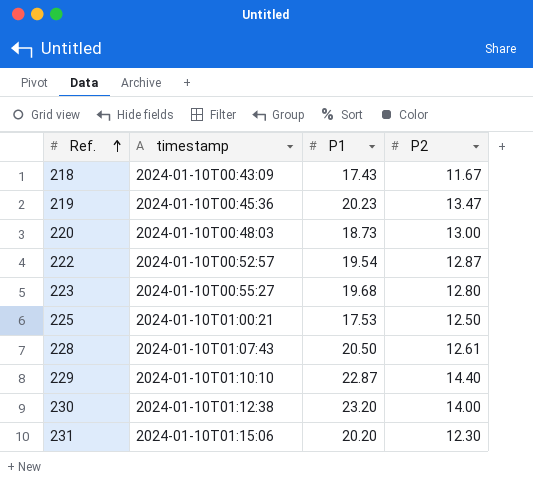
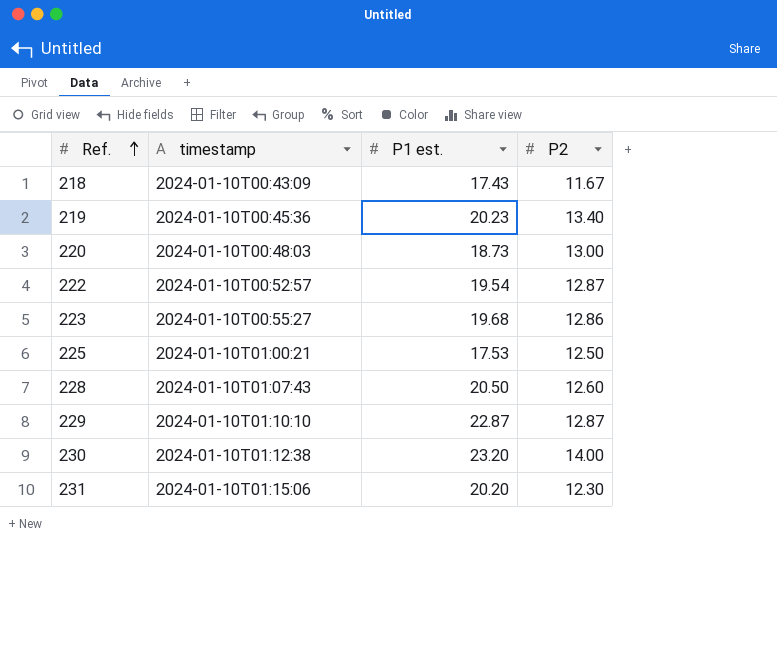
column name: P1 -> P1 est.
219 | P2: 13.47 -> 13.40
223 | P2: 12.80 -> 12.86
228 | P2: 12.61 -> 12.60
229 | P2: 14.40 -> 12.87

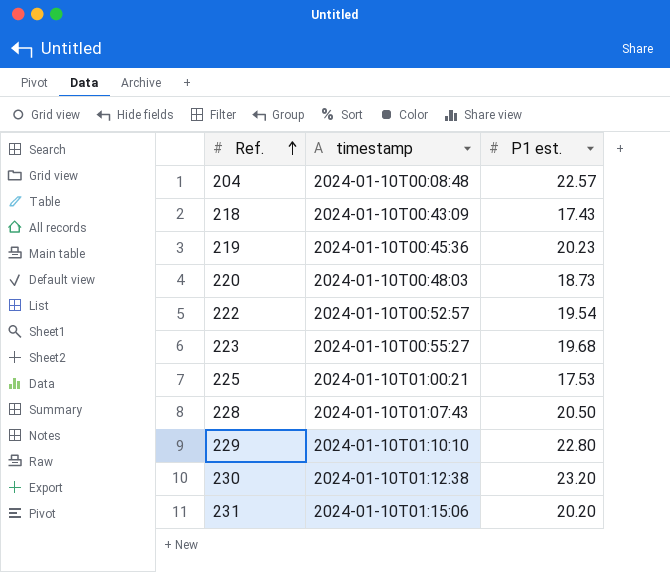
column P2 | position: 4 -> none
row 204: none -> 2024-01-10T00:08:48 | 22.57
229 | P1 est.: 22.87 -> 22.80

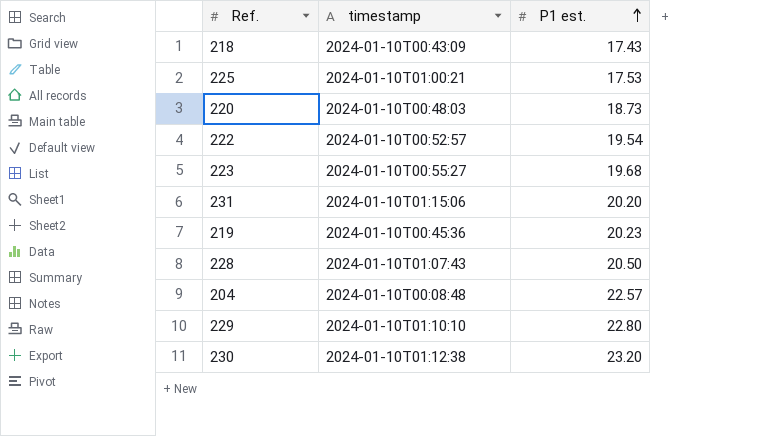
row order: Ref. ascending -> P1 est. ascending

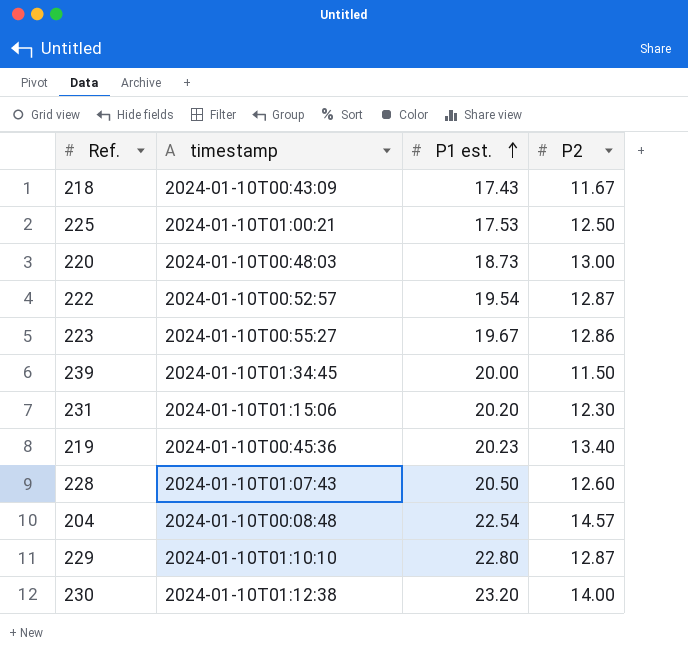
column P2 | position: none -> 4
223 | P1 est.: 19.68 -> 19.67
row 239: none -> 2024-01-10T01:34:45 | 20.00 | 11.50
204 | P1 est.: 22.57 -> 22.54

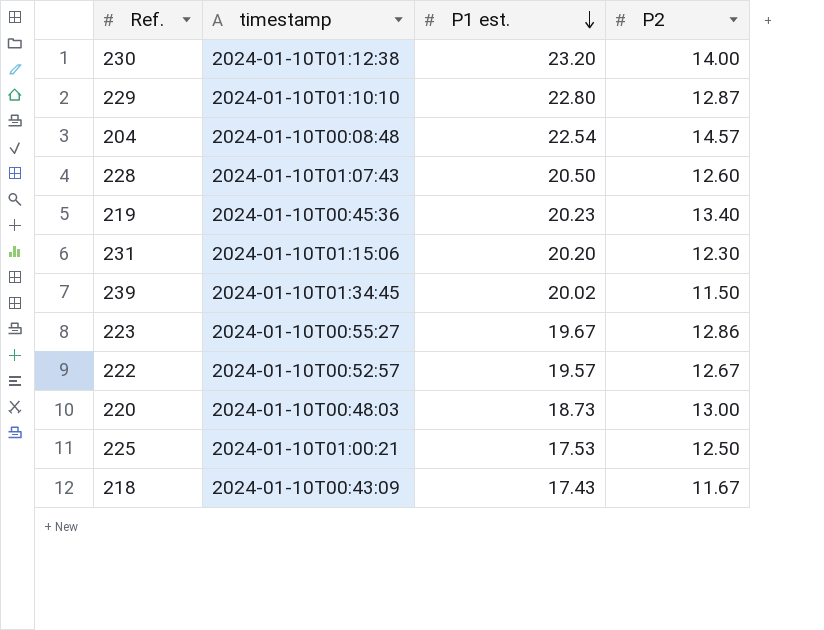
row order: P1 est. ascending -> P1 est. descending
239 | P1 est.: 20.00 -> 20.02
222 | P1 est.: 19.54 -> 19.57
222 | P2: 12.87 -> 12.67

